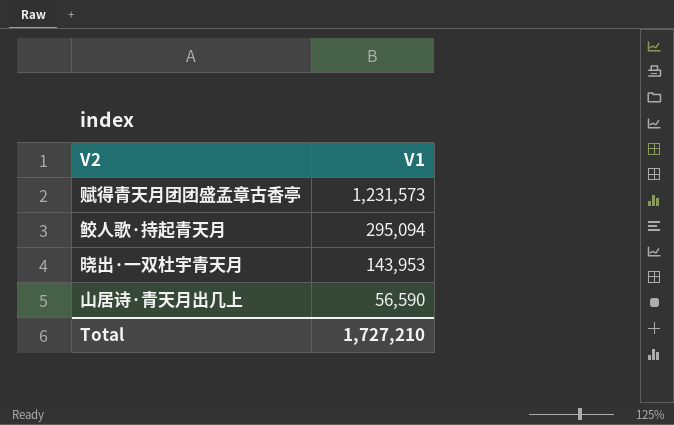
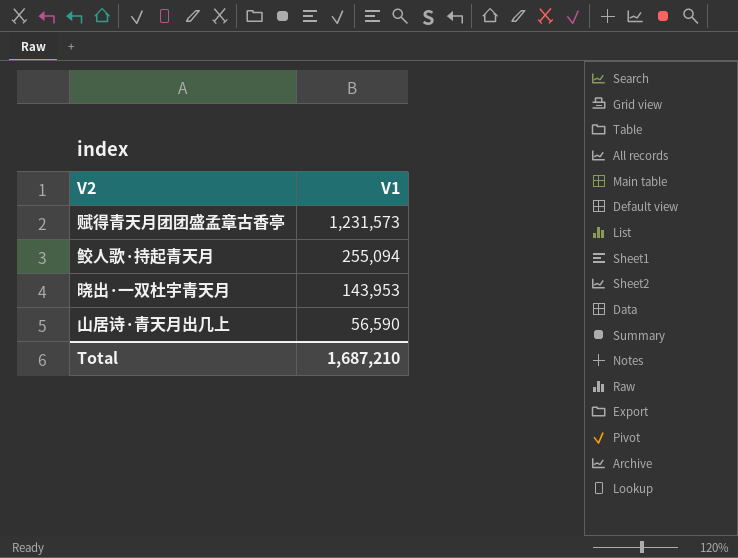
鲛人歌·持起青天月 | V1: 295,094 -> 255,094
Total | V1: 1,727,210 -> 1,687,210

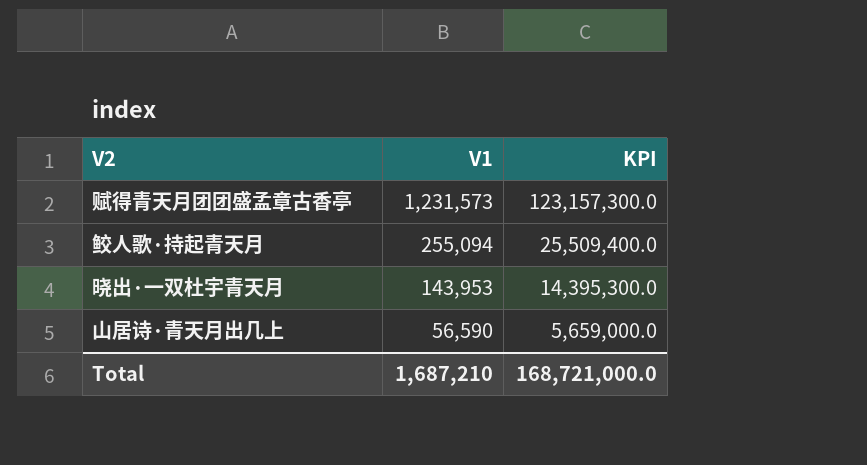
column KPI | formula: none -> [V1] * 100

